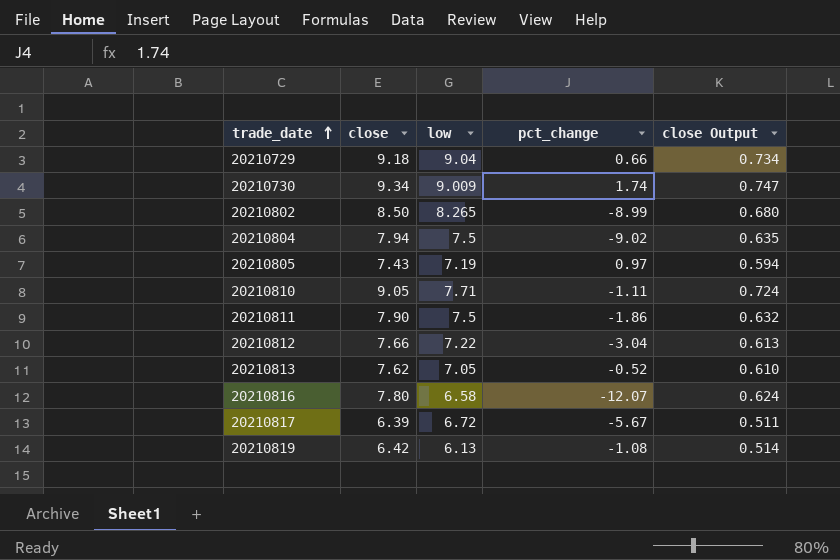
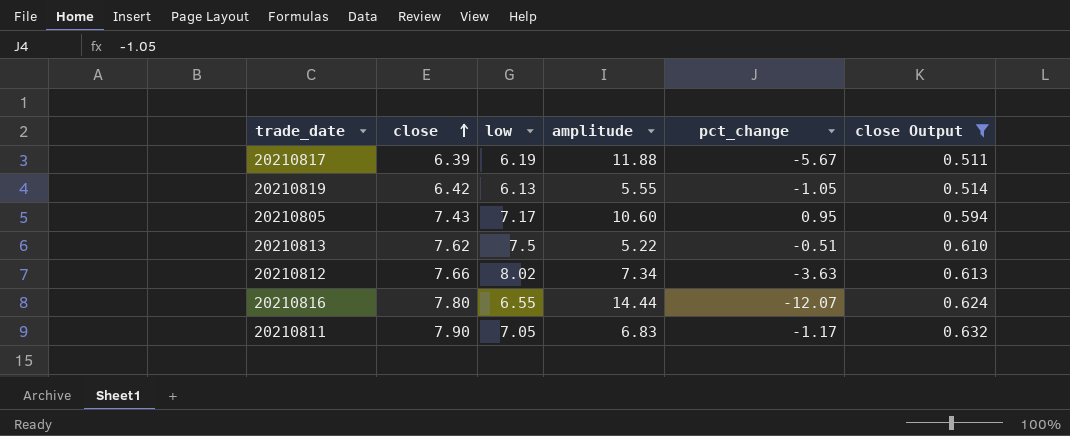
filter: none -> close Output <= 0.632
row order: trade_date ascending -> close ascending
column amplitude | position: none -> 4
20210817 | low: 6.72 -> 6.19
20210819 | pct_change: -1.08 -> -1.05
20210805 | low: 7.19 -> 7.17
20210805 | pct_change: 0.97 -> 0.95
20210813 | low: 7.05 -> 7.5
20210813 | pct_change: -0.52 -> -0.51
20210812 | low: 7.22 -> 8.02
20210812 | pct_change: -3.04 -> -3.63
20210816 | low: 6.58 -> 6.55
20210811 | low: 7.5 -> 7.05
20210811 | pct_change: -1.86 -> -1.17

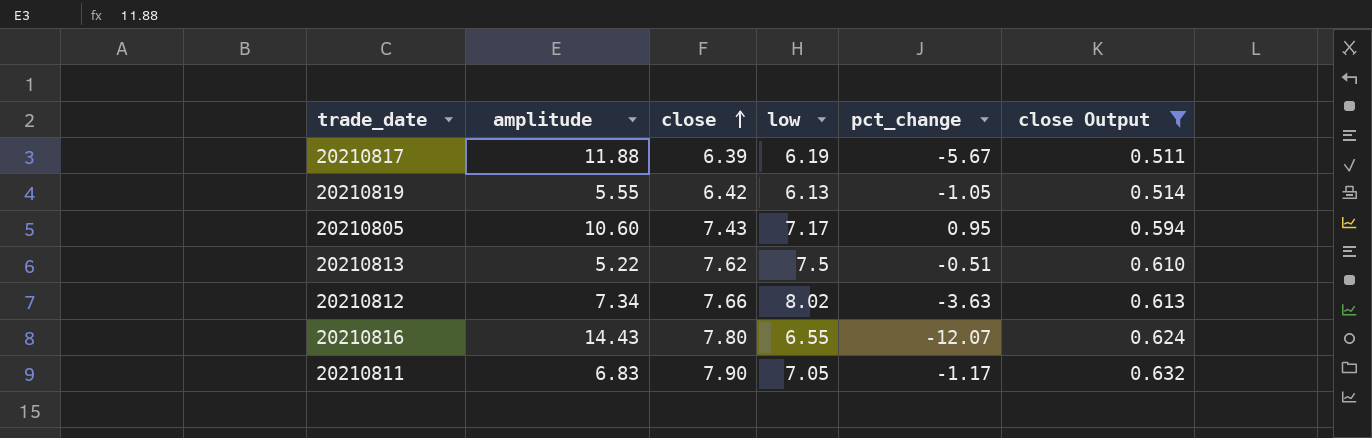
column amplitude | position: 4 -> 2
20210816 | amplitude: 14.44 -> 14.43

